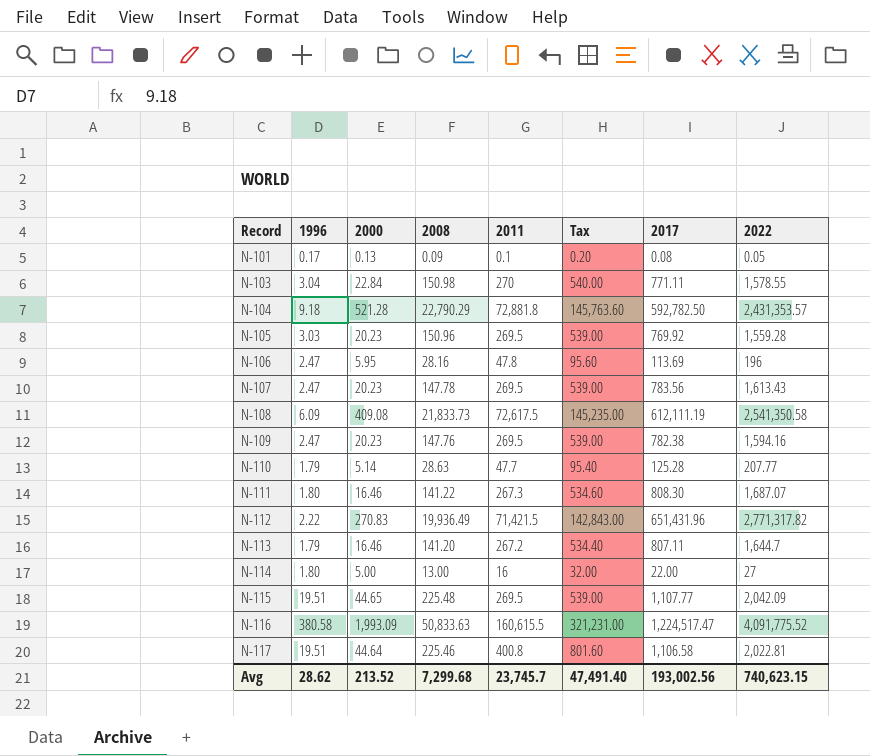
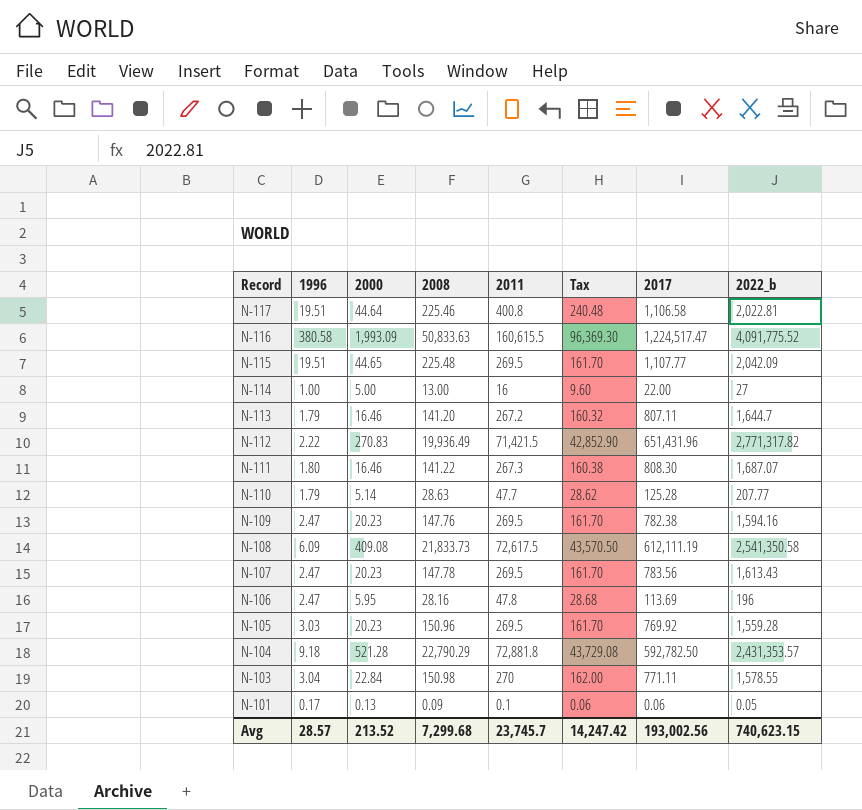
row order: Record ascending -> Record descending
column Tax | formula: [2011] * 2 -> [2011] * 0.6
column name: 2022 -> 2022_b
N-114 | 1996: 1.80 -> 1.00
N-101 | 2017: 0.08 -> 0.06
Avg | 1996: 28.62 -> 28.57
Avg | Tax: 47,491.40 -> 14,247.42

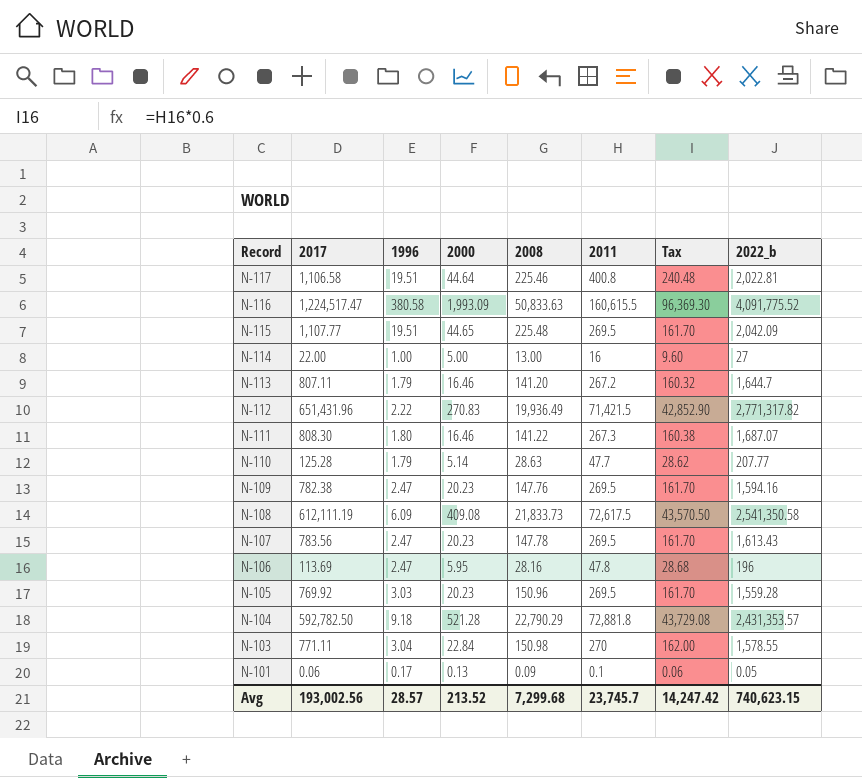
column 2017 | position: 7 -> 2

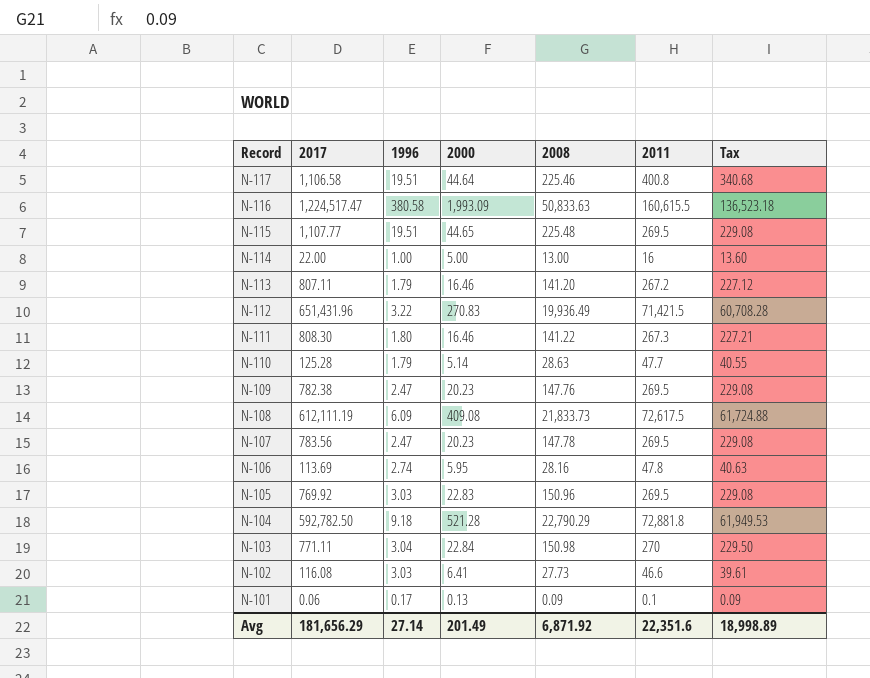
column 2022_b | position: 8 -> none
column Tax | formula: [2011] * 0.6 -> [2011] * 0.85
N-112 | 1996: 2.22 -> 3.22
N-106 | 1996: 2.47 -> 2.74
N-105 | 2000: 20.23 -> 22.83
row N-102: none -> 116.08 | 3.03 | 6.41 | 27.73 | 46.6 | 39.61
Avg | 2017: 193,002.56 -> 181,656.29
Avg | 1996: 28.57 -> 27.14
Avg | 2000: 213.52 -> 201.49
Avg | 2008: 7,299.68 -> 6,871.92
Avg | 2011: 23,745.7 -> 22,351.6
Avg | Tax: 14,247.42 -> 18,998.89

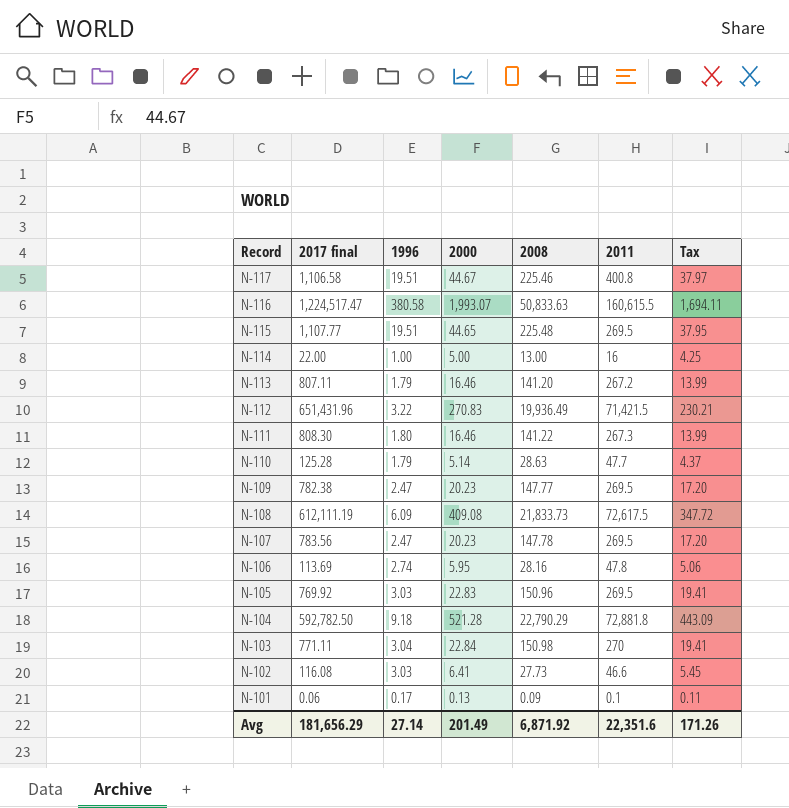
column name: 2017 -> 2017 final
column Tax | formula: [2011] * 0.85 -> [2000] * 0.85
N-117 | 2000: 44.64 -> 44.67
N-116 | 2000: 1,993.09 -> 1,993.07
N-109 | 2008: 147.76 -> 147.77
Avg | Tax: 18,998.89 -> 171.26

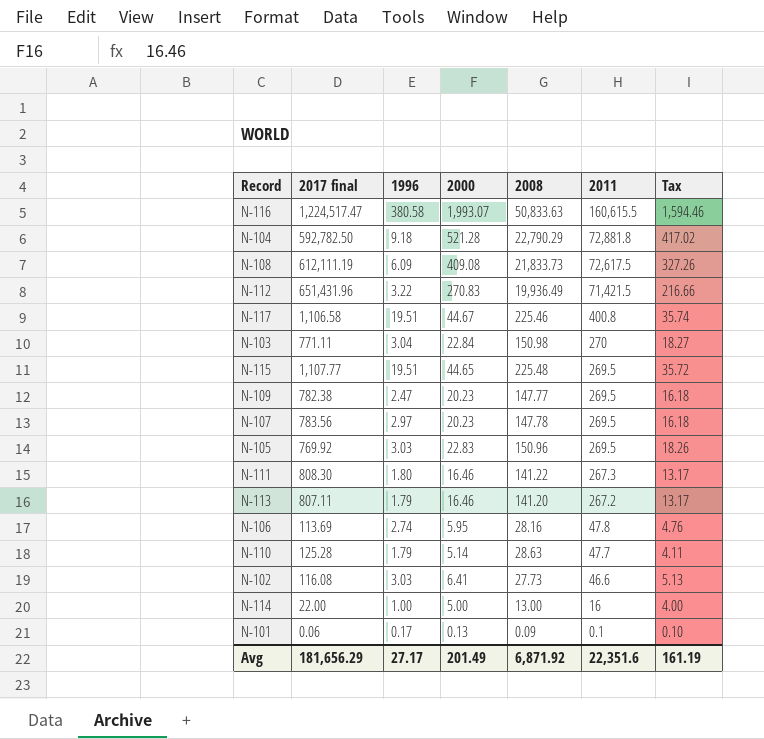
row order: Record descending -> 2011 descending
column Tax | formula: [2000] * 0.85 -> [2000] * 0.8
N-107 | 1996: 2.47 -> 2.97
Avg | 1996: 27.14 -> 27.17
Avg | Tax: 171.26 -> 161.19

